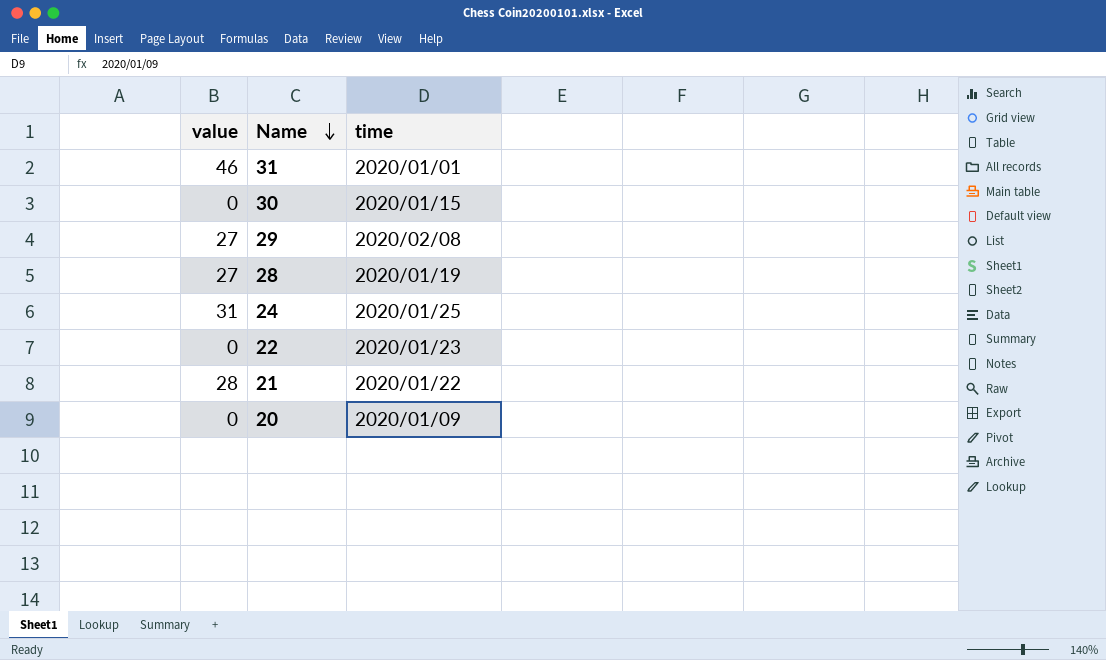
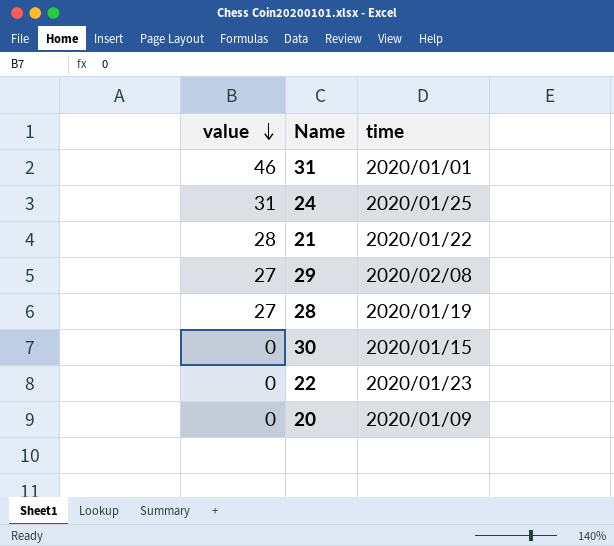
row order: Name descending -> value descending

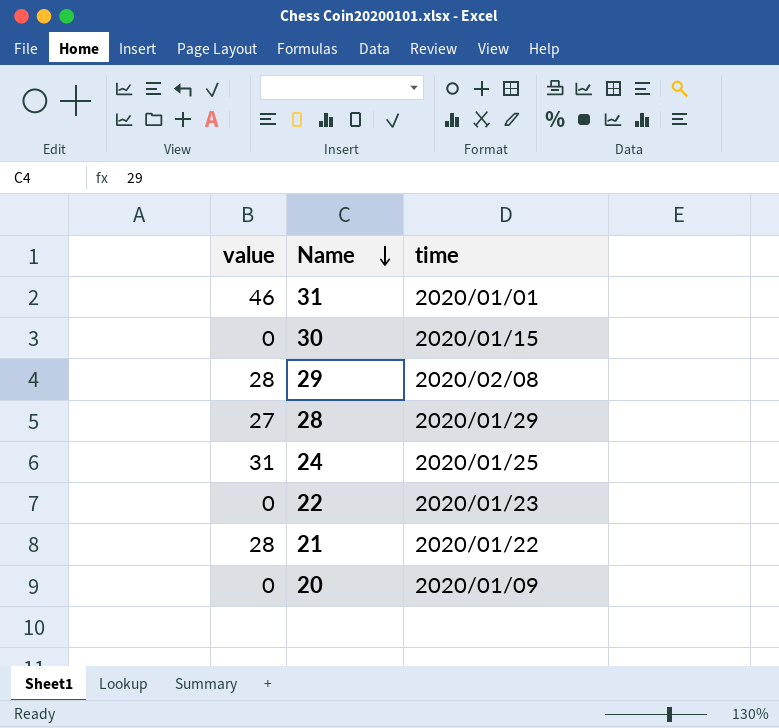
row order: value descending -> Name descending
29 | value: 27 -> 28
28 | time: 2020/01/19 -> 2020/01/29

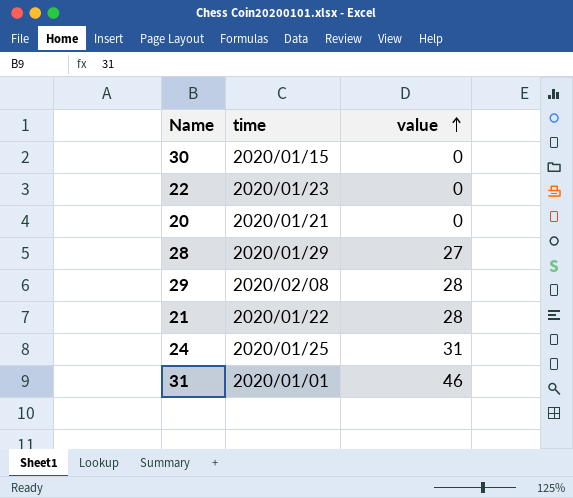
row order: Name descending -> value ascending
column value | position: 1 -> 3
20 | time: 2020/01/09 -> 2020/01/21

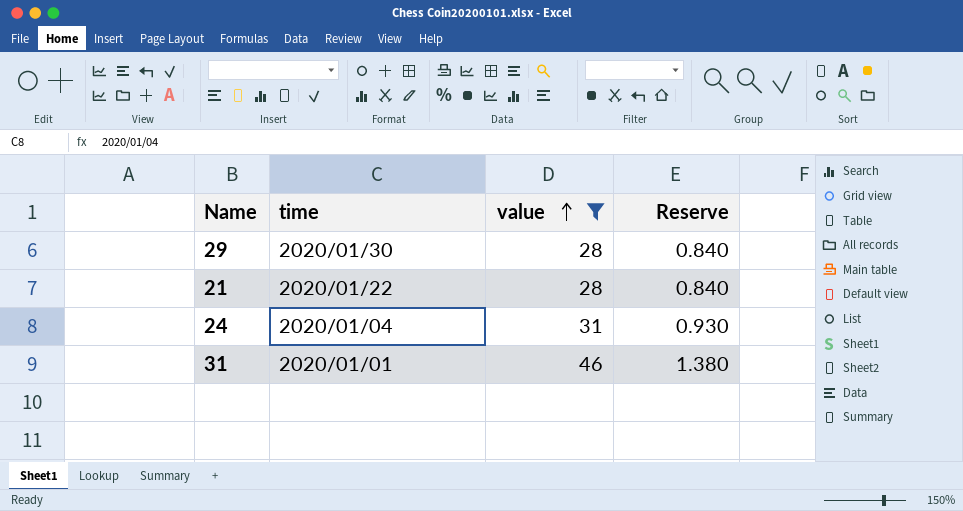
filter: none -> value >= 28
column Reserve | formula: none -> [value] * 0.03
29 | time: 2020/02/08 -> 2020/01/30
24 | time: 2020/01/25 -> 2020/01/04

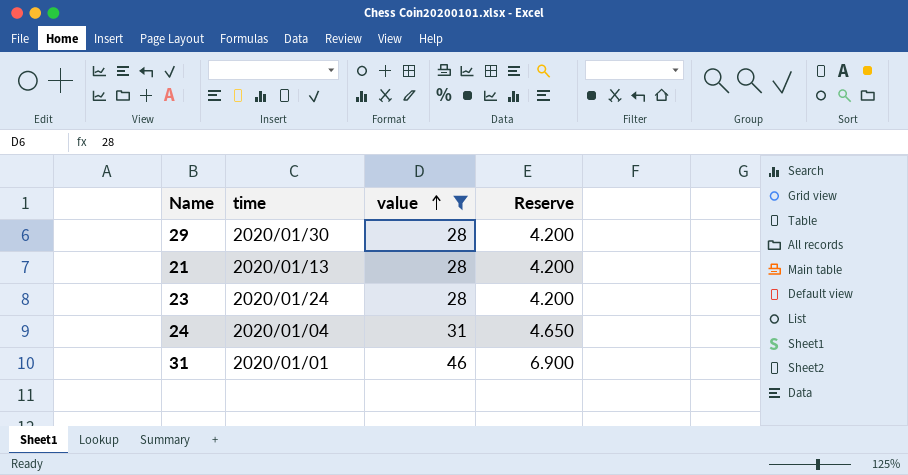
column Reserve | formula: [value] * 0.03 -> [value] * 0.15
21 | time: 2020/01/22 -> 2020/01/13
row 23: none -> 2020/01/24 | 28 | 4.200

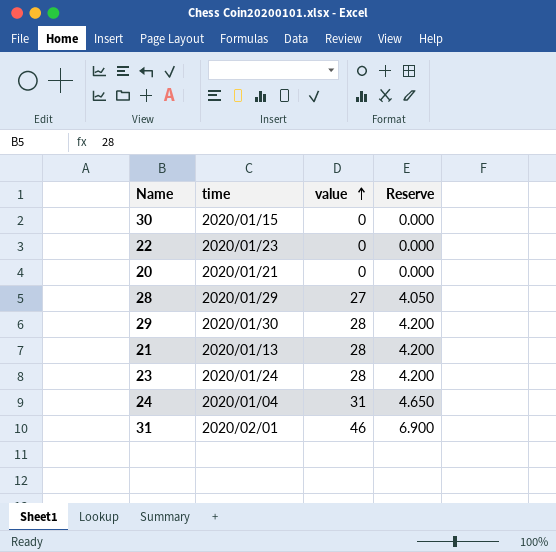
filter: value >= 28 -> none
31 | time: 2020/01/01 -> 2020/02/01

